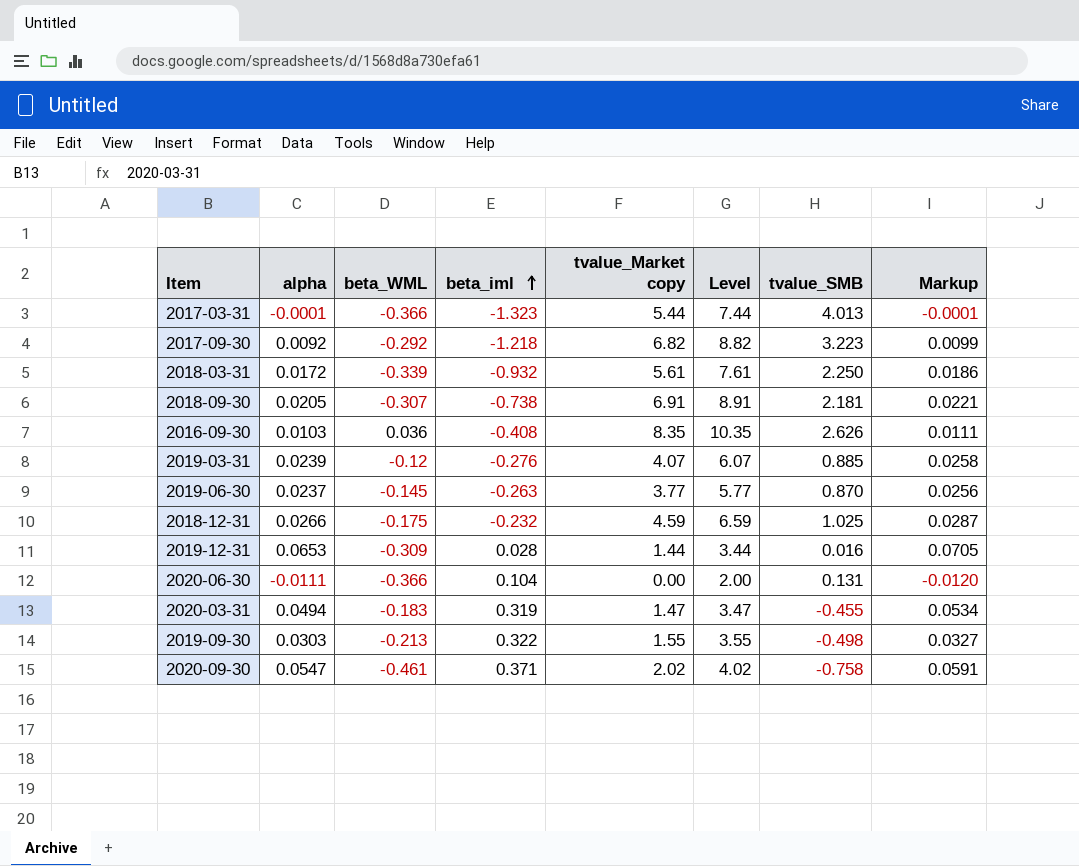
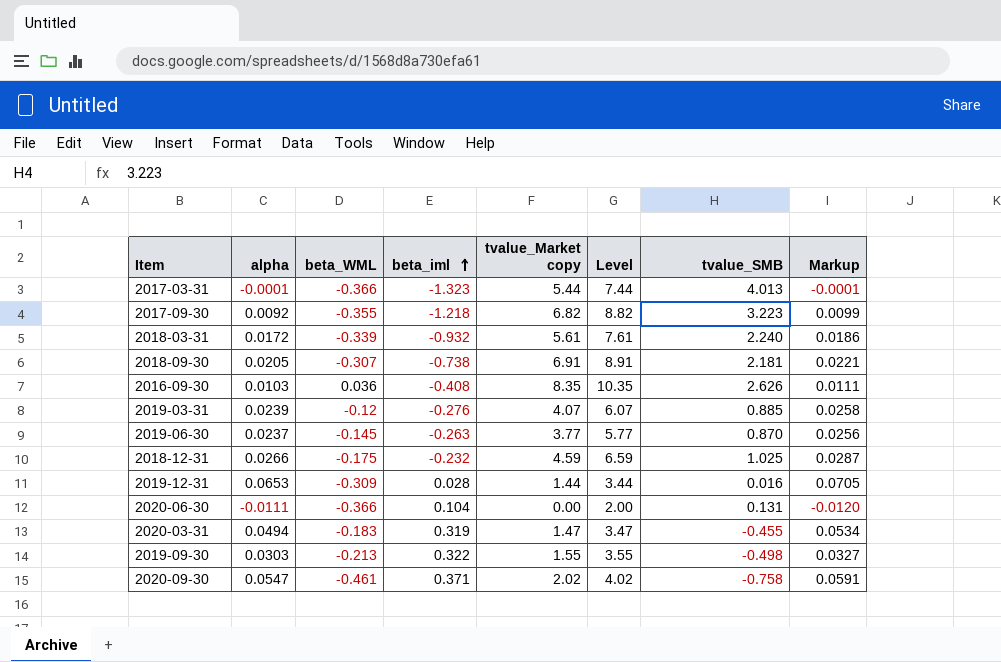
2017-09-30 | beta_WML: -0.292 -> -0.355
2018-03-31 | tvalue_SMB: 2.250 -> 2.240

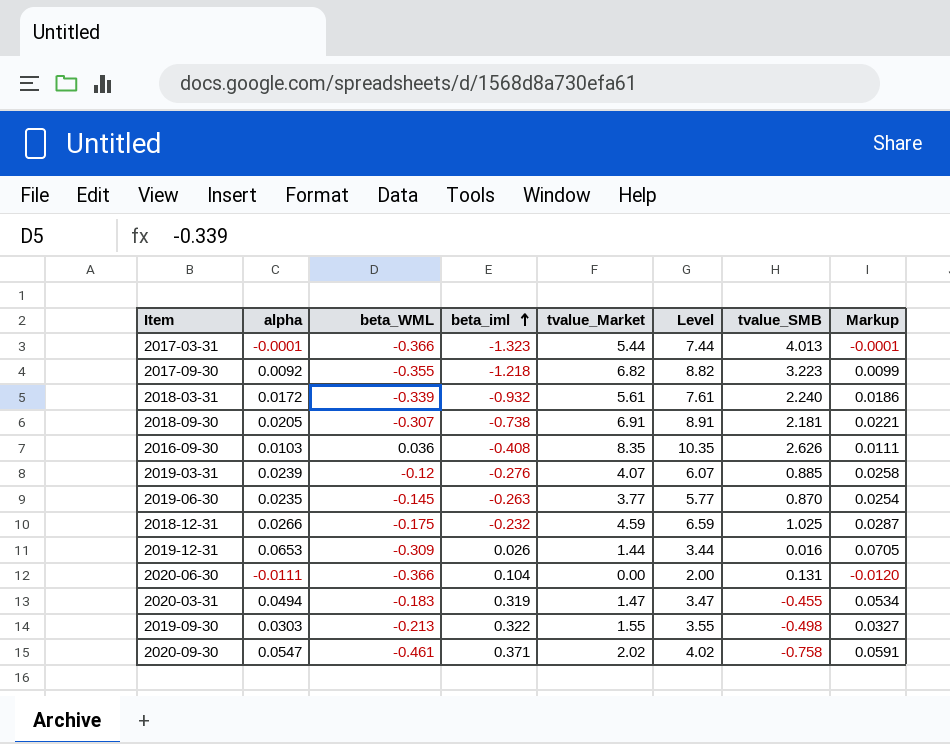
column name: tvalue_Market copy -> tvalue_Market
2019-06-30 | alpha: 0.0237 -> 0.0235
2019-06-30 | Markup: 0.0256 -> 0.0254
2019-12-31 | beta_iml: 0.028 -> 0.026

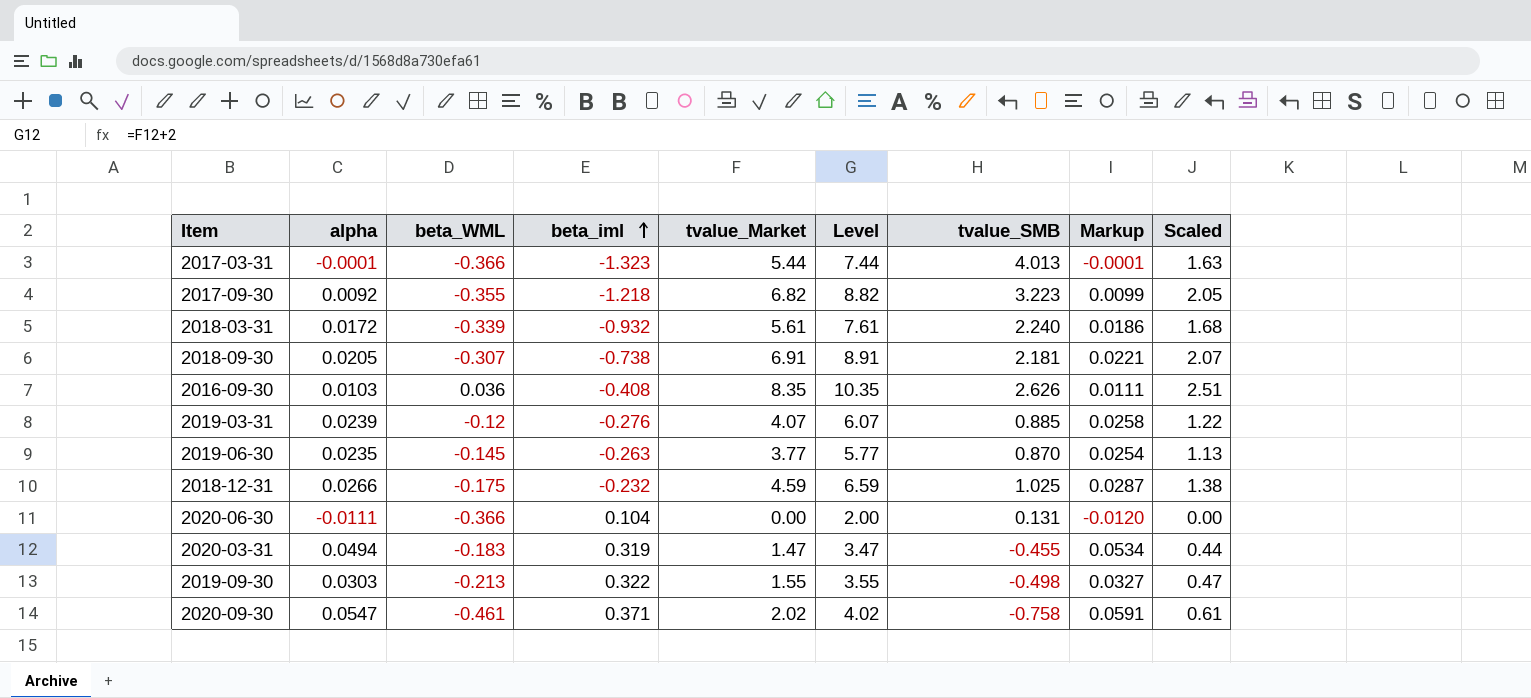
column Scaled | formula: none -> [tvalue_Market] * 0.3
row 2019-12-31: 0.0653 | -0.309 | 0.026 | 1.44 | 3.44 | 0.016 | 0.0705 -> none

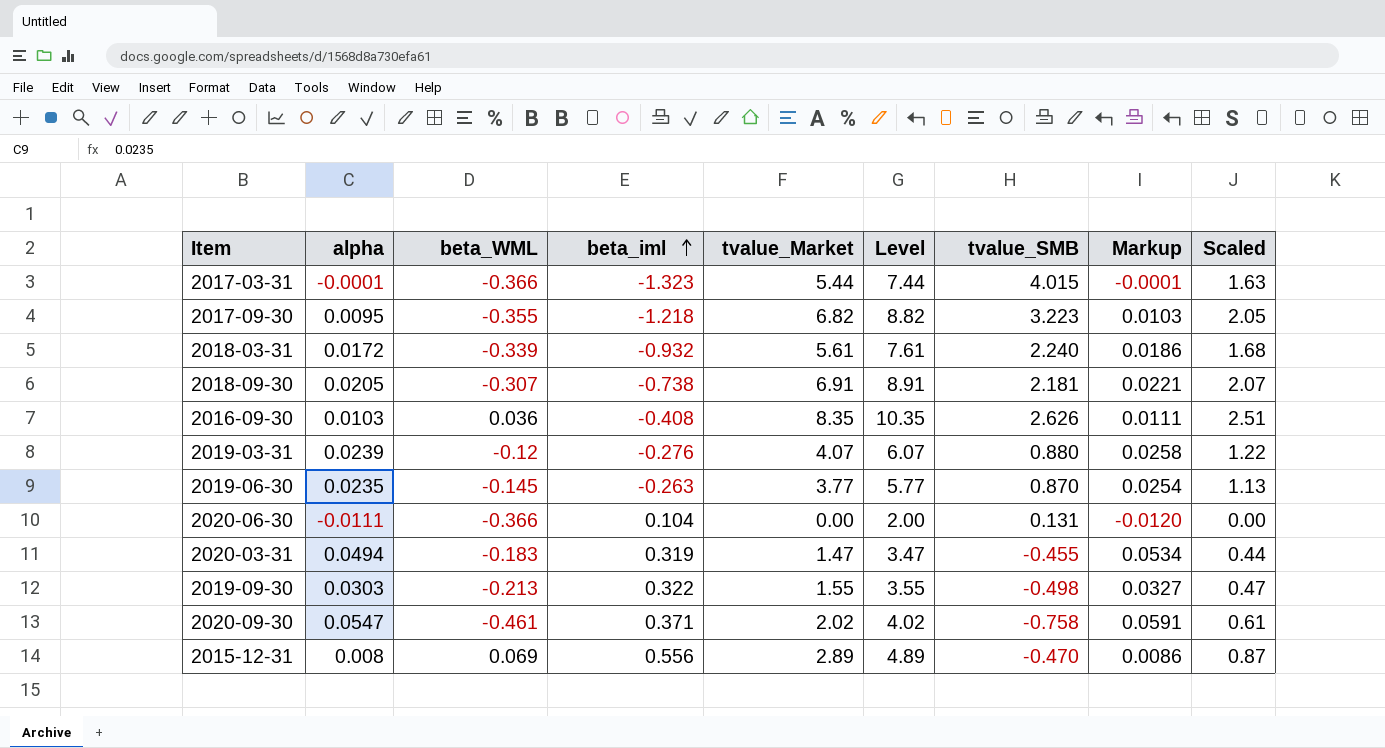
row 2018-12-31: 0.0266 | -0.175 | -0.232 | 4.59 | 6.59 | 1.025 | 0.0287 | 1.38 -> none
2017-03-31 | tvalue_SMB: 4.013 -> 4.015
2017-09-30 | alpha: 0.0092 -> 0.0095
2017-09-30 | Markup: 0.0099 -> 0.0103
2019-03-31 | tvalue_SMB: 0.885 -> 0.880
row 2015-12-31: none -> 0.008 | 0.069 | 0.556 | 2.89 | 4.89 | -0.470 | 0.0086 | 0.87

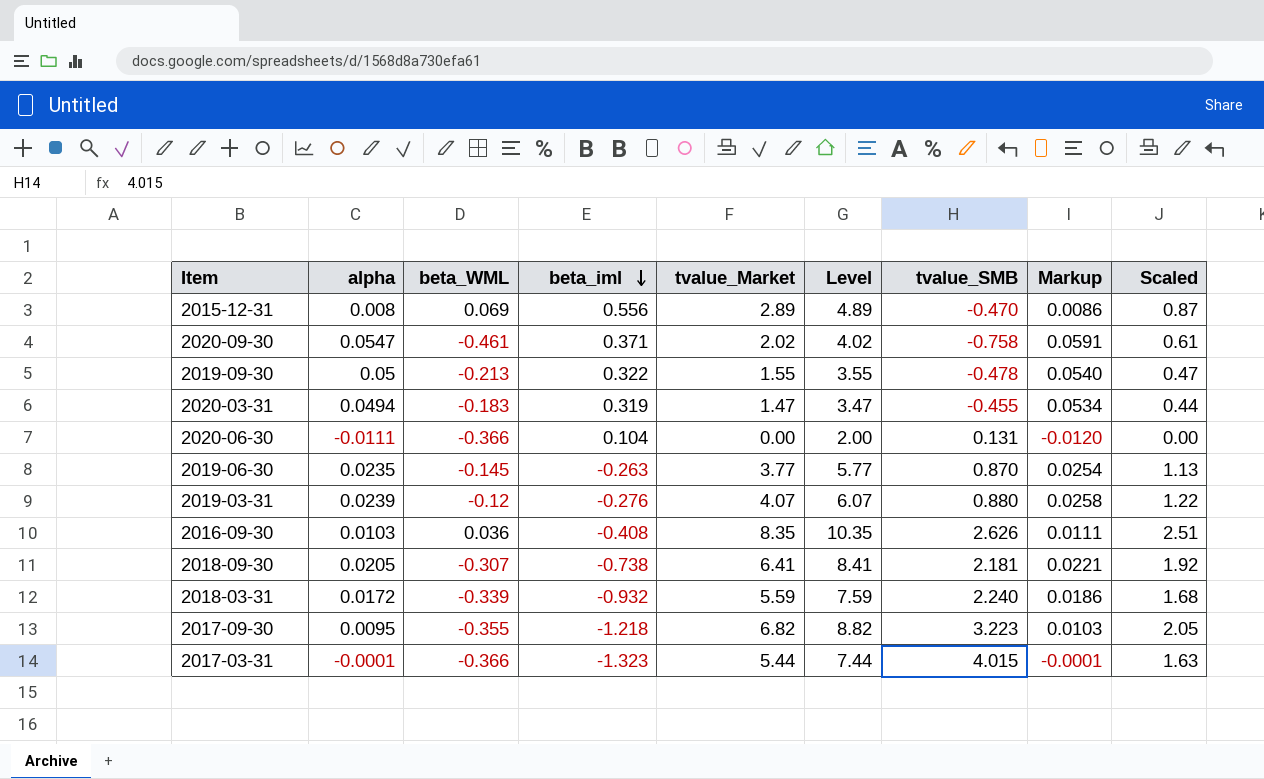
row order: beta_iml ascending -> beta_iml descending
2019-09-30 | alpha: 0.0303 -> 0.05
2019-09-30 | tvalue_SMB: -0.498 -> -0.478
2019-09-30 | Markup: 0.0327 -> 0.0540
2018-09-30 | tvalue_Market: 6.91 -> 6.41
2018-09-30 | Level: 8.91 -> 8.41
2018-09-30 | Scaled: 2.07 -> 1.92
2018-03-31 | tvalue_Market: 5.61 -> 5.59
2018-03-31 | Level: 7.61 -> 7.59

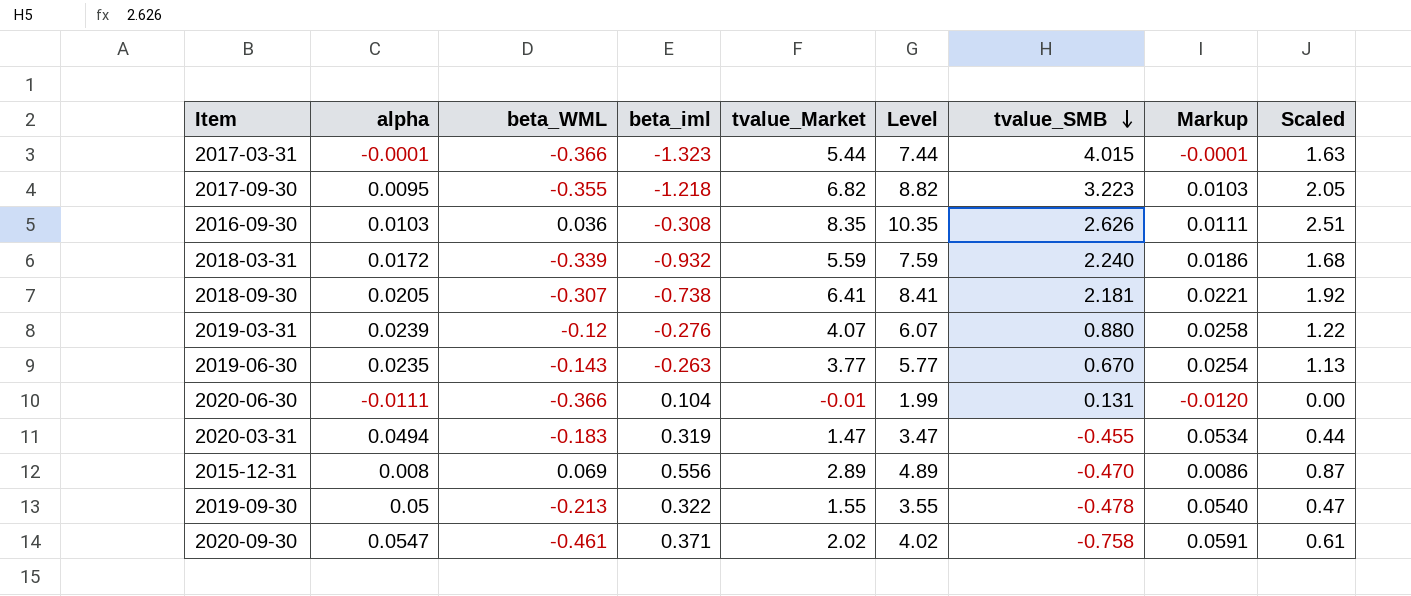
row order: beta_iml descending -> tvalue_SMB descending
2016-09-30 | beta_iml: -0.408 -> -0.308
2019-06-30 | beta_WML: -0.145 -> -0.143
2019-06-30 | tvalue_SMB: 0.870 -> 0.670
2020-06-30 | tvalue_Market: 0.00 -> -0.01
2020-06-30 | Level: 2.00 -> 1.99

